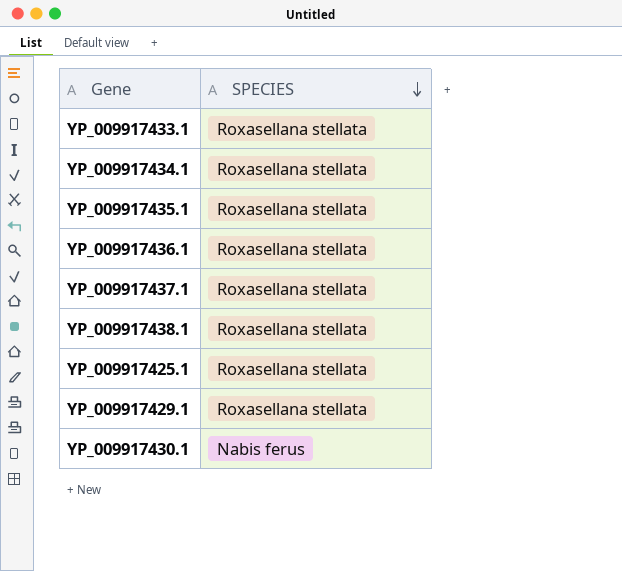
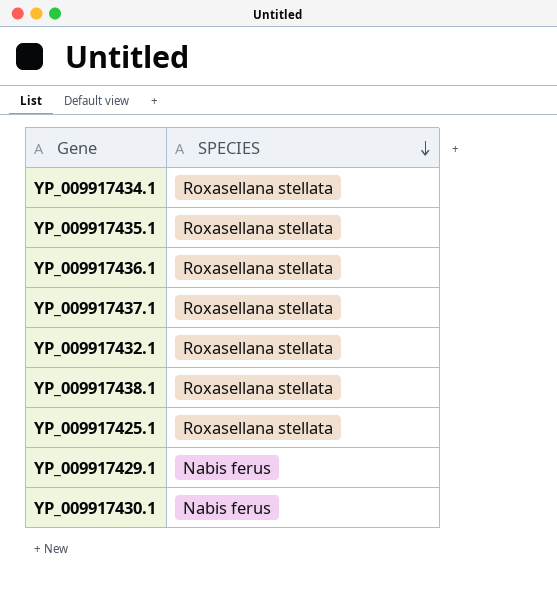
row YP_009917433.1: Roxasellana stellata -> none
row YP_009917432.1: none -> Roxasellana stellata
YP_009917429.1 | SPECIES: Roxasellana stellata -> Nabis ferus

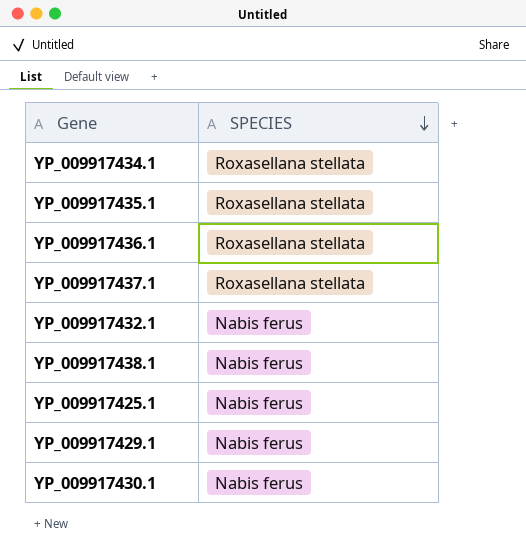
YP_009917432.1 | SPECIES: Roxasellana stellata -> Nabis ferus
YP_009917438.1 | SPECIES: Roxasellana stellata -> Nabis ferus
YP_009917425.1 | SPECIES: Roxasellana stellata -> Nabis ferus

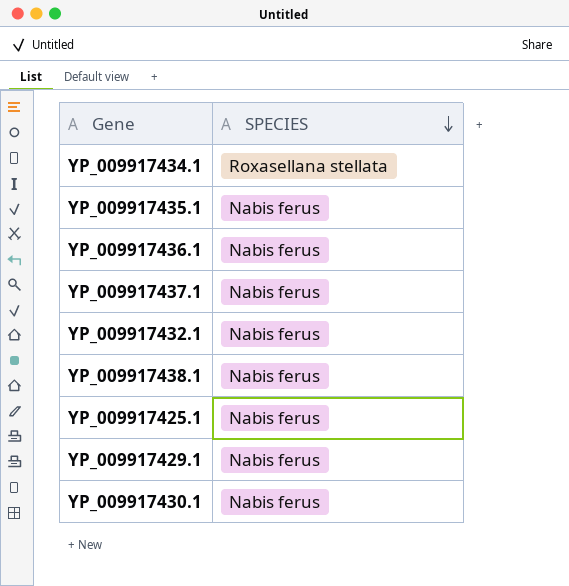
YP_009917435.1 | SPECIES: Roxasellana stellata -> Nabis ferus
YP_009917436.1 | SPECIES: Roxasellana stellata -> Nabis ferus
YP_009917437.1 | SPECIES: Roxasellana stellata -> Nabis ferus

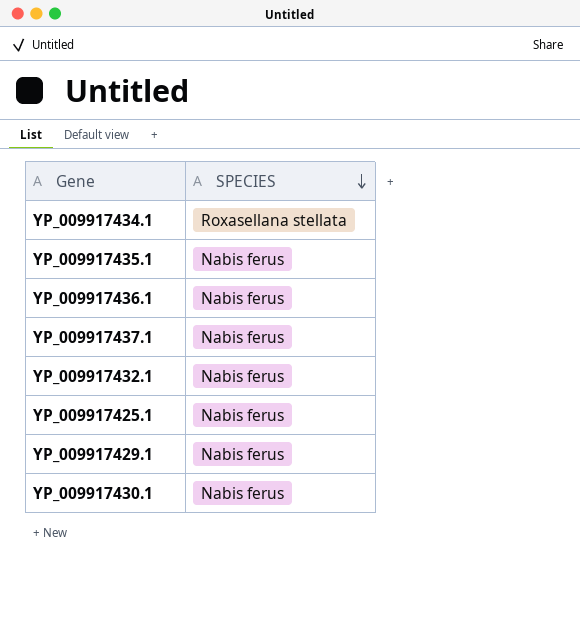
row YP_009917438.1: Nabis ferus -> none

